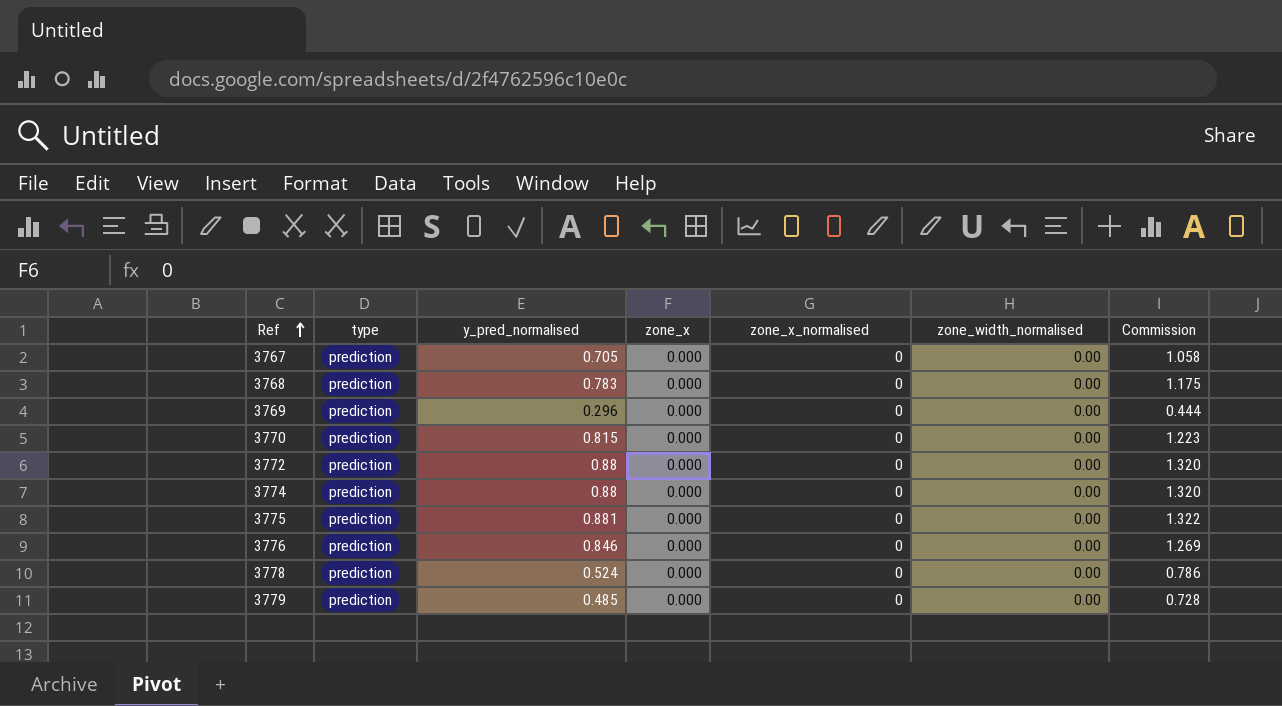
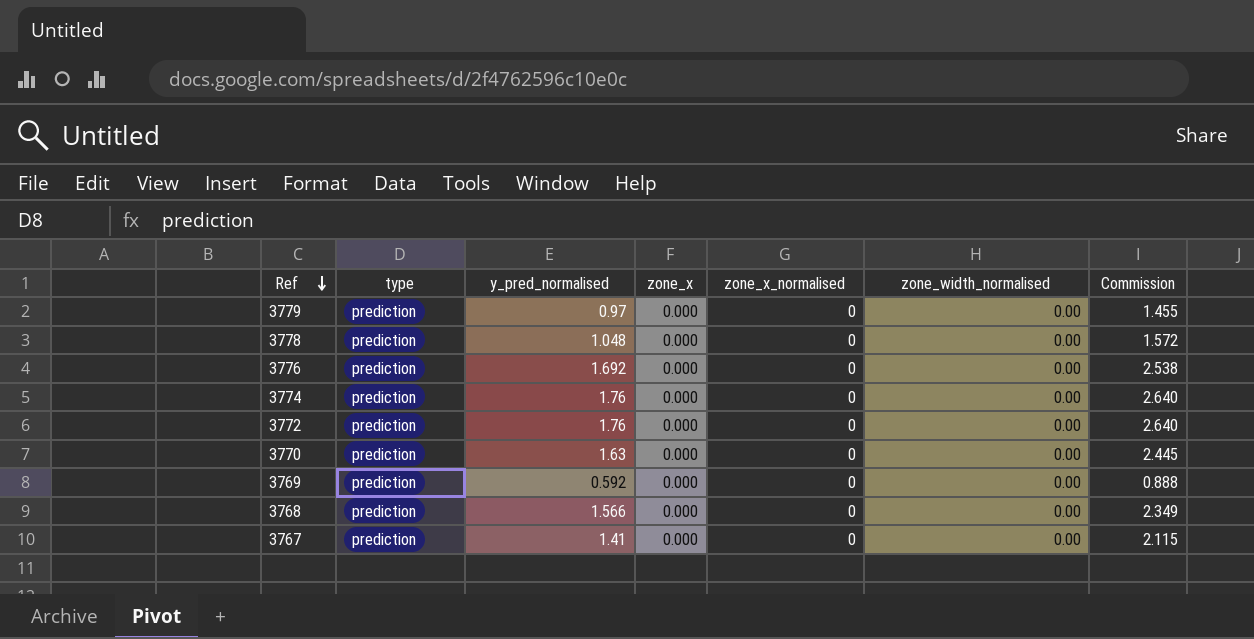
row order: Ref ascending -> Ref descending
row 3775: prediction | 0.881 | 0.000 | 0 | 0.00 | 1.322 -> none
3779 | y_pred_normalised: 0.485 -> 0.97
3779 | Commission: 0.728 -> 1.455
3778 | y_pred_normalised: 0.524 -> 1.048
3778 | Commission: 0.786 -> 1.572
3776 | y_pred_normalised: 0.846 -> 1.692
3776 | Commission: 1.269 -> 2.538
3774 | y_pred_normalised: 0.88 -> 1.76
3774 | Commission: 1.320 -> 2.640
3772 | y_pred_normalised: 0.88 -> 1.76
3772 | Commission: 1.320 -> 2.640
3770 | y_pred_normalised: 0.815 -> 1.63
3770 | Commission: 1.223 -> 2.445
3769 | y_pred_normalised: 0.296 -> 0.592
3769 | Commission: 0.444 -> 0.888
3768 | y_pred_normalised: 0.783 -> 1.566
3768 | Commission: 1.175 -> 2.349
3767 | y_pred_normalised: 0.705 -> 1.41
3767 | Commission: 1.058 -> 2.115

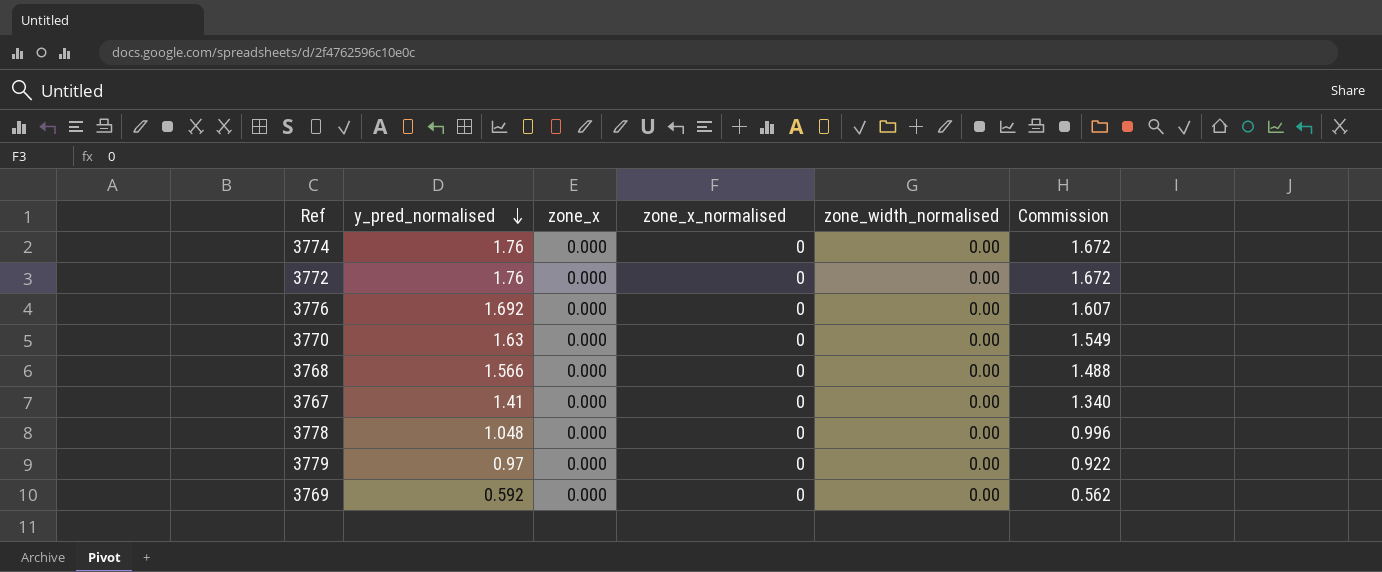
row order: Ref descending -> y_pred_normalised descending
column type | position: 2 -> none
column Commission | formula: [y_pred_normalised] * 1.5 -> [y_pred_normalised] * 0.95

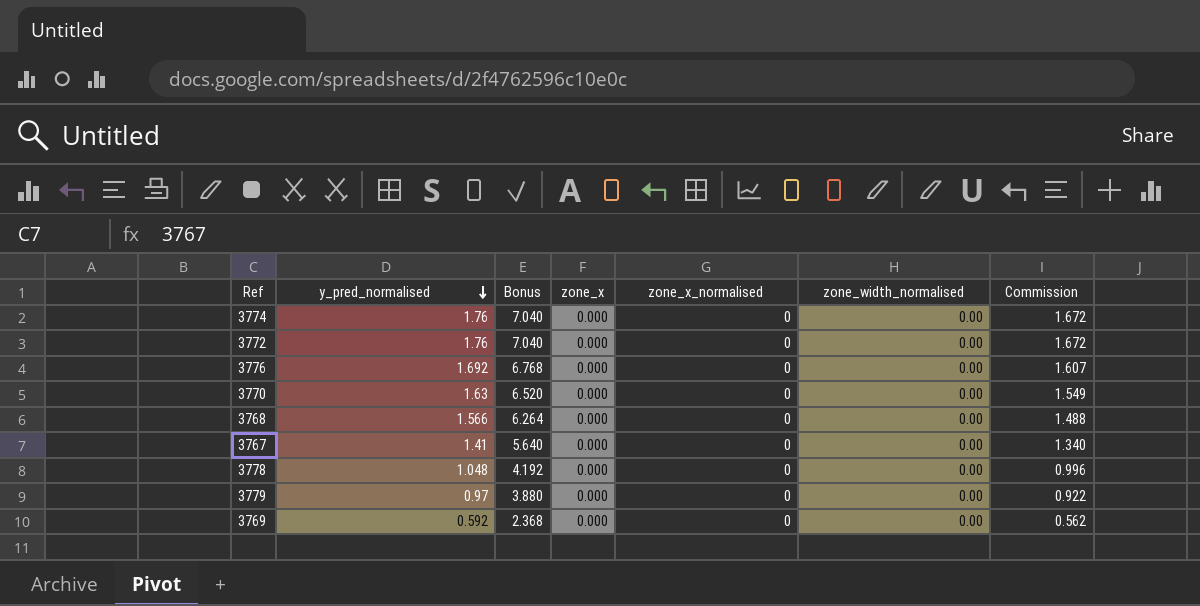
column Bonus | formula: none -> [y_pred_normalised] * 4

